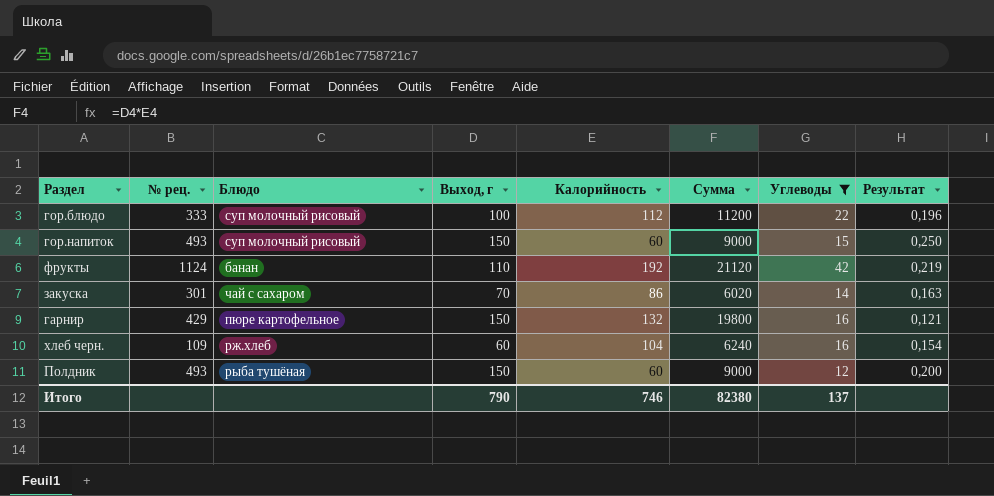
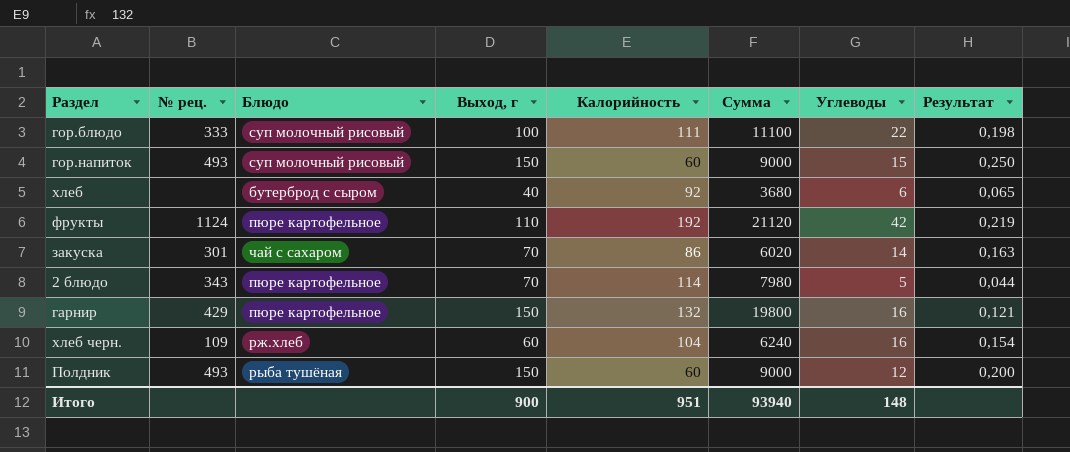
filter: Углеводы >= 12 -> none
гор.блюдо | Калорийность: 112 -> 111
гор.блюдо | Сумма: 11200 -> 11100
гор.блюдо | Результат: 0,196 -> 0,198
фрукты | Блюдо: банан -> пюре картофельное
Итого | Выход, г: 790 -> 900
Итого | Калорийность: 746 -> 951
Итого | Сумма: 82380 -> 93940
Итого | Углеводы: 137 -> 148

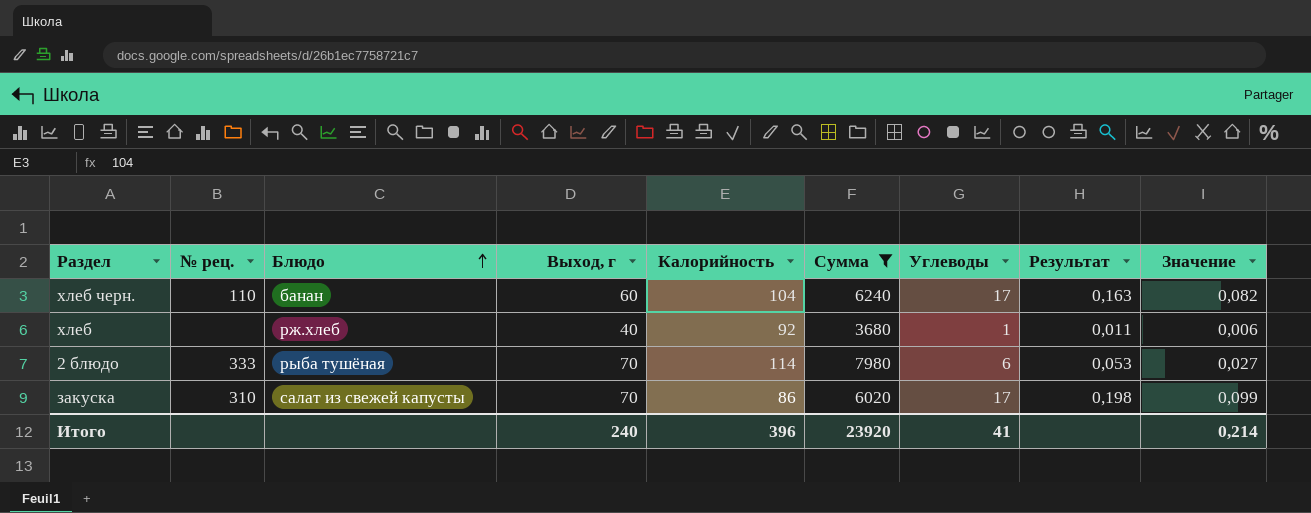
filter: none -> Сумма <= 7980
row order: none -> Блюдо ascending
column Значение | formula: none -> [Результат] * 0,5
хлеб черн. | № рец.: 109 -> 110
хлеб черн. | Блюдо: рж.хлеб -> банан
хлеб черн. | Углеводы: 16 -> 17
хлеб черн. | Результат: 0,154 -> 0,163
хлеб | Блюдо: бутерброд с сыром -> рж.хлеб
хлеб | Углеводы: 6 -> 1
хлеб | Результат: 0,065 -> 0,011
2 блюдо | № рец.: 343 -> 333
2 блюдо | Блюдо: пюре картофельное -> рыба тушёная
2 блюдо | Углеводы: 5 -> 6
2 блюдо | Результат: 0,044 -> 0,053
закуска | № рец.: 301 -> 310
закуска | Блюдо: чай с сахаром -> салат из свежей капусты
закуска | Углеводы: 14 -> 17
закуска | Результат: 0,163 -> 0,198
Итого | Выход, г: 900 -> 240
Итого | Калорийность: 951 -> 396
Итого | Сумма: 93940 -> 23920
Итого | Углеводы: 148 -> 41

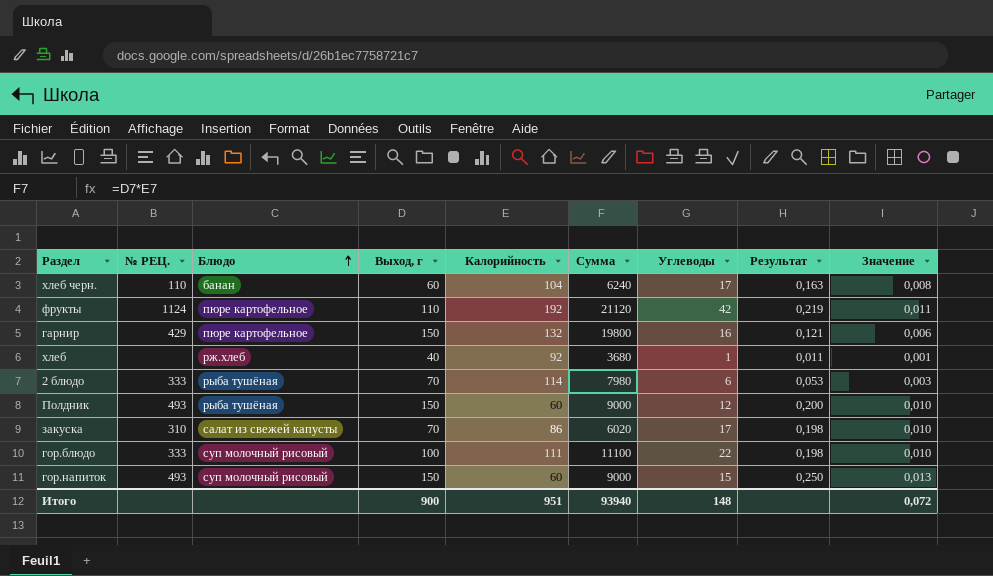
filter: Сумма <= 7980 -> none
column name: № рец. -> № РЕЦ.
column Значение | formula: [Результат] * 0,5 -> [Результат] * 0,05
Итого | Выход, г: 240 -> 900
Итого | Калорийность: 396 -> 951
Итого | Сумма: 23920 -> 93940
Итого | Углеводы: 41 -> 148
Итого | Значение: 0,214 -> 0,072

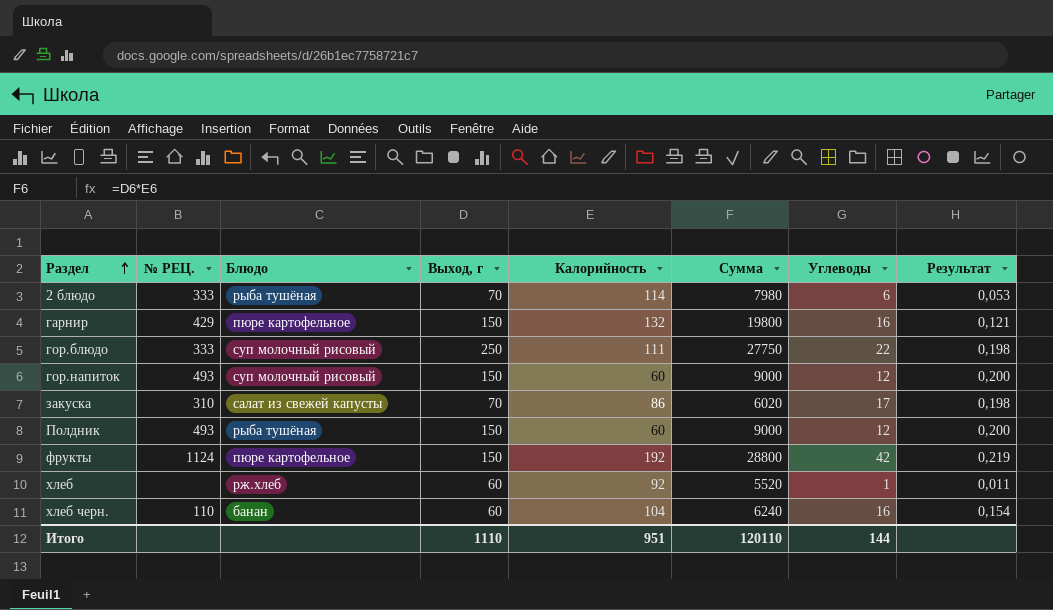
row order: Блюдо ascending -> Раздел ascending
column Значение | formula: [Результат] * 0,05 -> none
гор.блюдо | Выход, г: 100 -> 250
гор.блюдо | Сумма: 11100 -> 27750
гор.напиток | Углеводы: 15 -> 12
гор.напиток | Результат: 0,250 -> 0,200
фрукты | Выход, г: 110 -> 150
фрукты | Сумма: 21120 -> 28800
хлеб | Выход, г: 40 -> 60
хлеб | Сумма: 3680 -> 5520
хлеб черн. | Углеводы: 17 -> 16
хлеб черн. | Результат: 0,163 -> 0,154
Итого | Выход, г: 900 -> 1110
Итого | Сумма: 93940 -> 120110
Итого | Углеводы: 148 -> 144

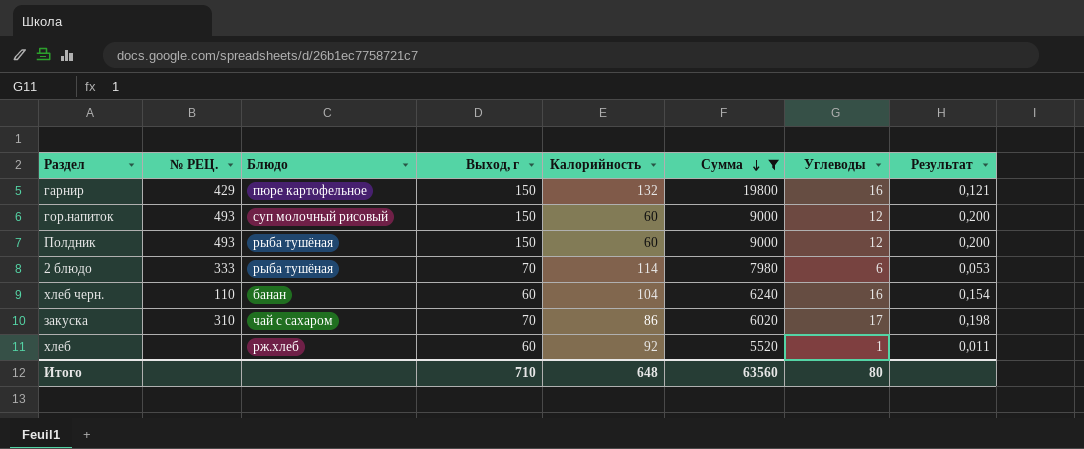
filter: none -> Сумма <= 19800
row order: Раздел ascending -> Сумма descending
закуска | Блюдо: салат из свежей капусты -> чай с сахаром
Итого | Выход, г: 1110 -> 710
Итого | Калорийность: 951 -> 648
Итого | Сумма: 120110 -> 63560
Итого | Углеводы: 144 -> 80

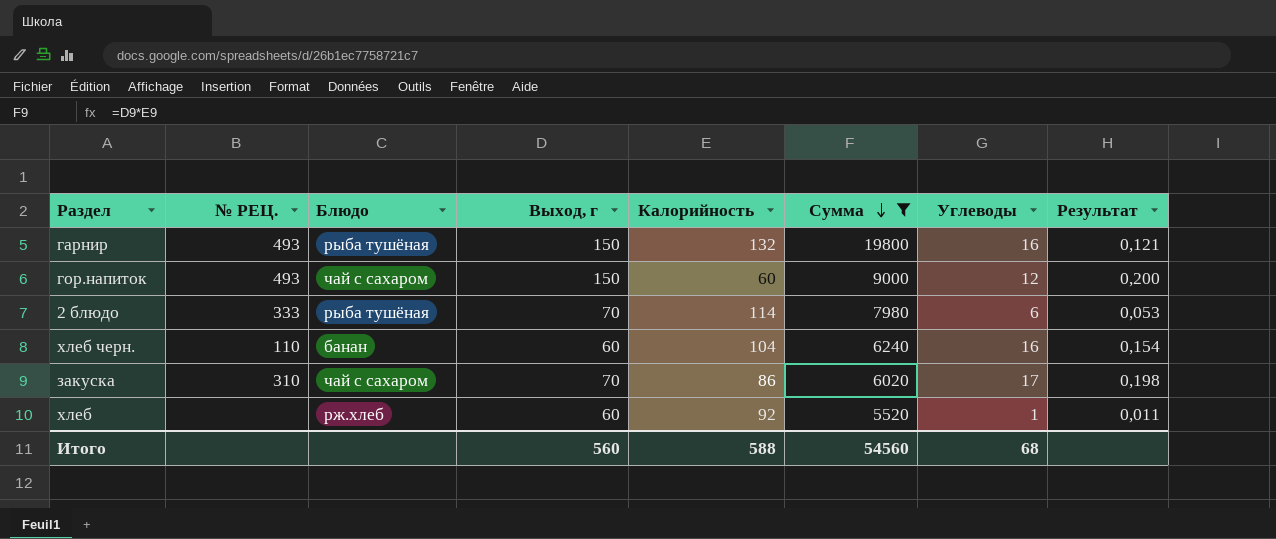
row Полдник: 493 | рыба тушёная | 150 | 60 | 9000 | 12 | 0,200 -> none
гарнир | № РЕЦ.: 429 -> 493
гарнир | Блюдо: пюре картофельное -> рыба тушёная
гор.напиток | Блюдо: суп молочный рисовый -> чай с сахаром
Итого | Выход, г: 710 -> 560
Итого | Калорийность: 648 -> 588
Итого | Сумма: 63560 -> 54560
Итого | Углеводы: 80 -> 68

